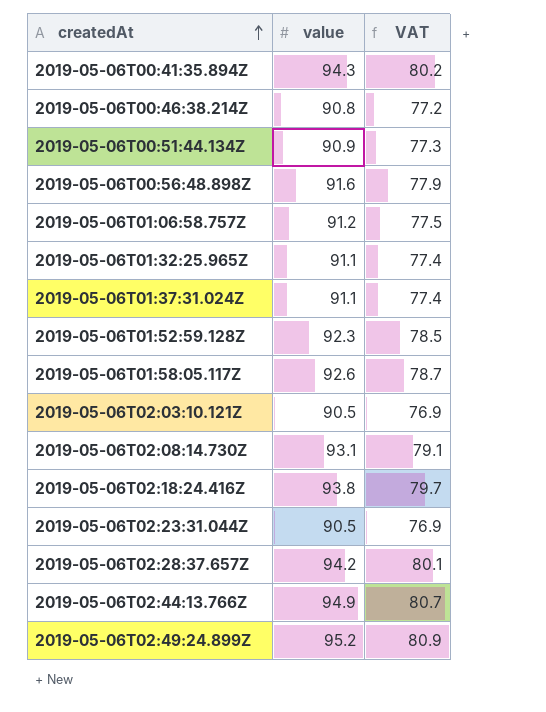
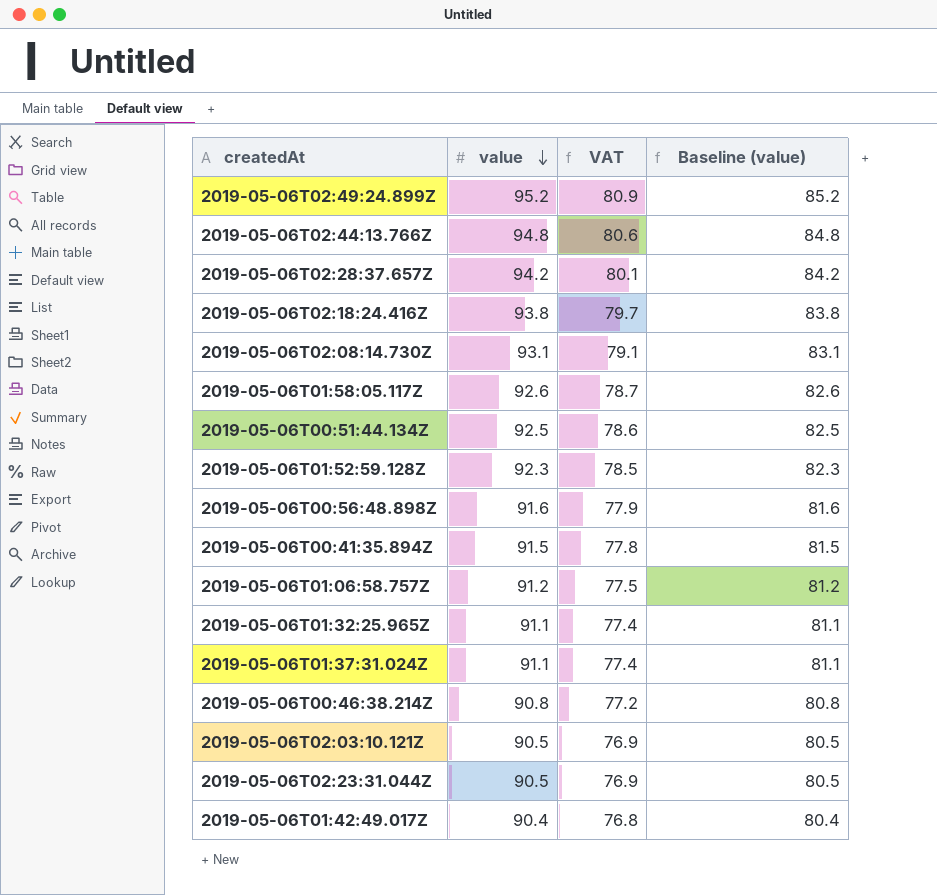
row order: createdAt ascending -> value descending
column Baseline (value) | formula: none -> [value] - 10
2019-05-06T02:44:13.766Z | value: 94.9 -> 94.8
2019-05-06T02:44:13.766Z | VAT: 80.7 -> 80.6
2019-05-06T00:51:44.134Z | value: 90.9 -> 92.5
2019-05-06T00:51:44.134Z | VAT: 77.3 -> 78.6
2019-05-06T00:41:35.894Z | value: 94.3 -> 91.5
2019-05-06T00:41:35.894Z | VAT: 80.2 -> 77.8
row 2019-05-06T01:42:49.017Z: none -> 90.4 | 76.8 | 80.4

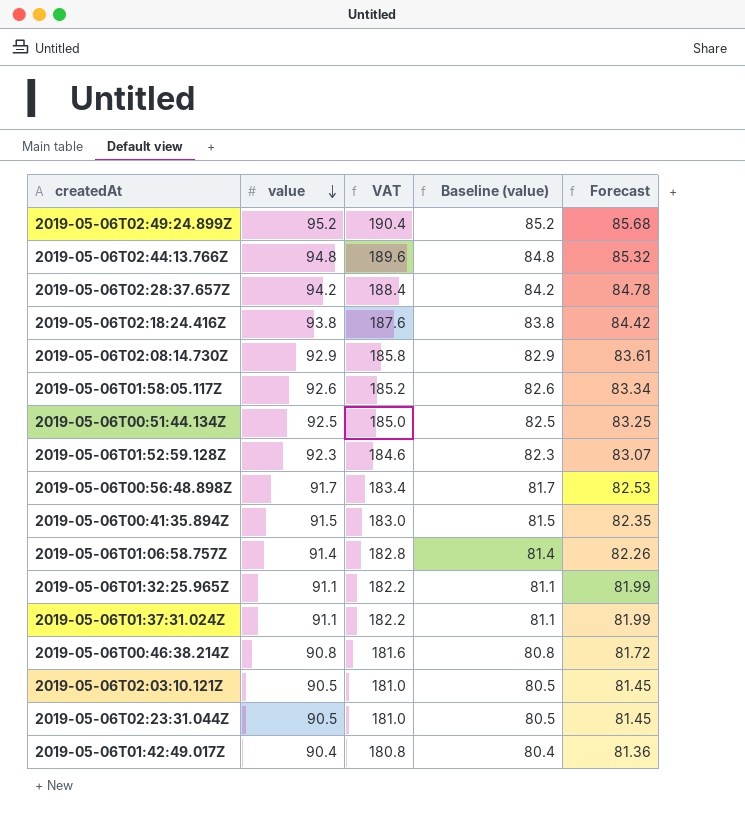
column VAT | formula: [value] * 0.85 -> [value] * 2
column Forecast | formula: none -> [value] * 0.9
2019-05-06T02:08:14.730Z | value: 93.1 -> 92.9
2019-05-06T02:08:14.730Z | Baseline (value): 83.1 -> 82.9
2019-05-06T00:56:48.898Z | value: 91.6 -> 91.7
2019-05-06T00:56:48.898Z | Baseline (value): 81.6 -> 81.7
2019-05-06T01:06:58.757Z | value: 91.2 -> 91.4
2019-05-06T01:06:58.757Z | Baseline (value): 81.2 -> 81.4

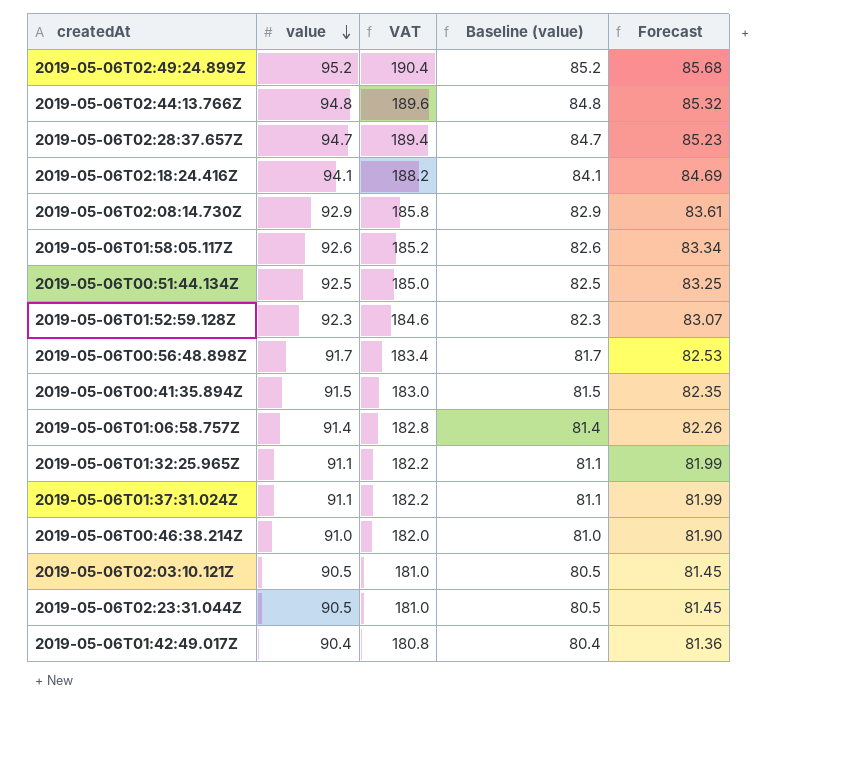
2019-05-06T02:28:37.657Z | value: 94.2 -> 94.7
2019-05-06T02:28:37.657Z | VAT: 188.4 -> 189.4
2019-05-06T02:28:37.657Z | Baseline (value): 84.2 -> 84.7
2019-05-06T02:28:37.657Z | Forecast: 84.78 -> 85.23
2019-05-06T02:18:24.416Z | value: 93.8 -> 94.1
2019-05-06T02:18:24.416Z | VAT: 187.6 -> 188.2
2019-05-06T02:18:24.416Z | Baseline (value): 83.8 -> 84.1
2019-05-06T02:18:24.416Z | Forecast: 84.42 -> 84.69
2019-05-06T00:46:38.214Z | value: 90.8 -> 91.0
2019-05-06T00:46:38.214Z | VAT: 181.6 -> 182.0
2019-05-06T00:46:38.214Z | Baseline (value): 80.8 -> 81.0
2019-05-06T00:46:38.214Z | Forecast: 81.72 -> 81.90

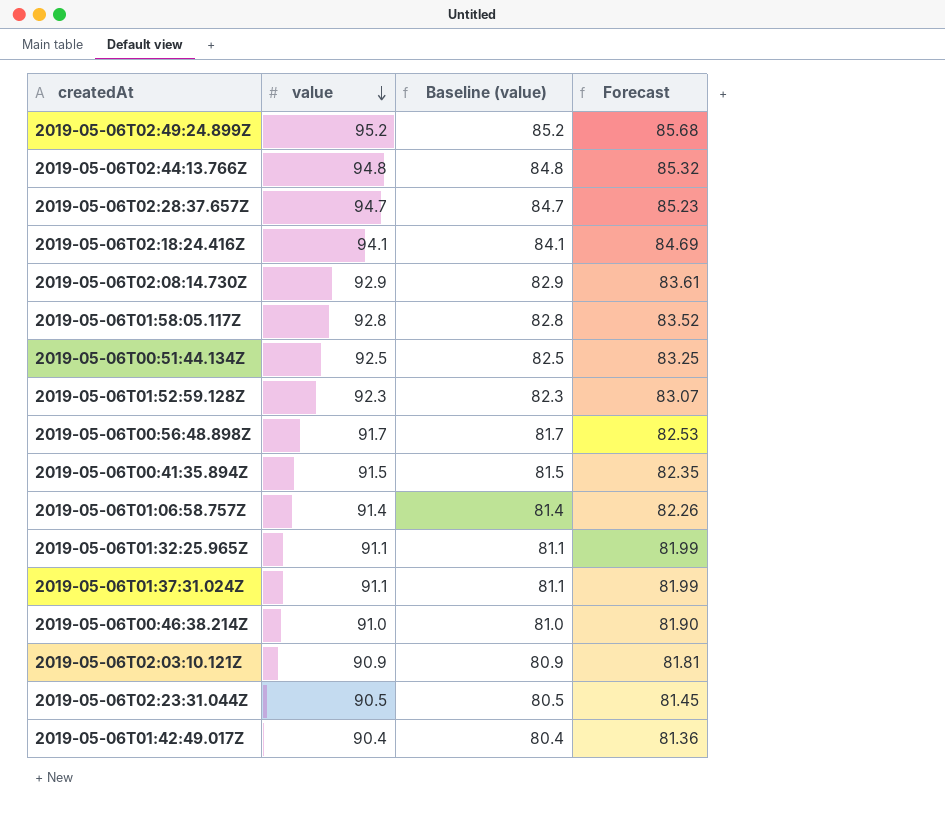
column VAT | formula: [value] * 2 -> none
2019-05-06T01:58:05.117Z | value: 92.6 -> 92.8
2019-05-06T01:58:05.117Z | Baseline (value): 82.6 -> 82.8
2019-05-06T01:58:05.117Z | Forecast: 83.34 -> 83.52
2019-05-06T02:03:10.121Z | value: 90.5 -> 90.9
2019-05-06T02:03:10.121Z | Baseline (value): 80.5 -> 80.9
2019-05-06T02:03:10.121Z | Forecast: 81.45 -> 81.81

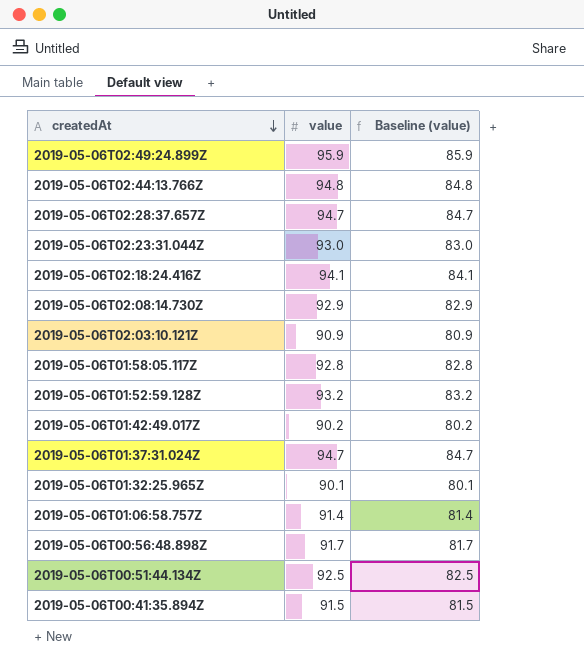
row order: value descending -> createdAt descending
column Forecast | formula: [value] * 0.9 -> none
row 2019-05-06T00:46:38.214Z: 91.0 | 81.0 | 81.90 -> none
2019-05-06T02:49:24.899Z | value: 95.2 -> 95.9
2019-05-06T02:49:24.899Z | Baseline (value): 85.2 -> 85.9
2019-05-06T02:23:31.044Z | value: 90.5 -> 93.0
2019-05-06T02:23:31.044Z | Baseline (value): 80.5 -> 83.0
2019-05-06T01:52:59.128Z | value: 92.3 -> 93.2
2019-05-06T01:52:59.128Z | Baseline (value): 82.3 -> 83.2
2019-05-06T01:42:49.017Z | value: 90.4 -> 90.2
2019-05-06T01:42:49.017Z | Baseline (value): 80.4 -> 80.2
2019-05-06T01:37:31.024Z | value: 91.1 -> 94.7
2019-05-06T01:37:31.024Z | Baseline (value): 81.1 -> 84.7
2019-05-06T01:32:25.965Z | value: 91.1 -> 90.1
2019-05-06T01:32:25.965Z | Baseline (value): 81.1 -> 80.1

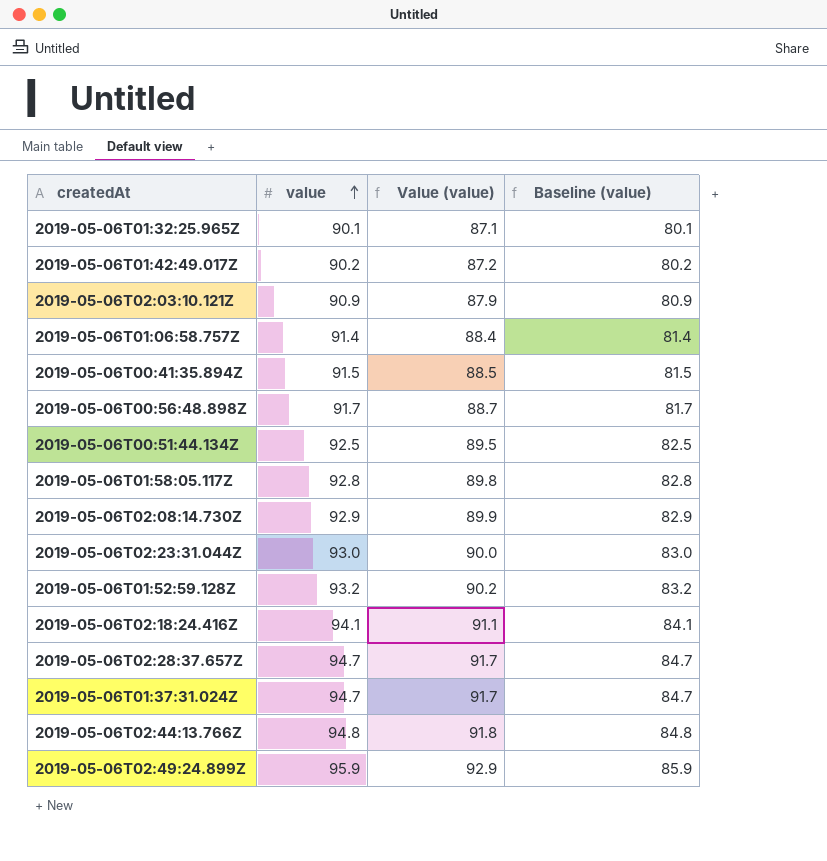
row order: createdAt descending -> value ascending
column Value (value) | formula: none -> [value] - 3

